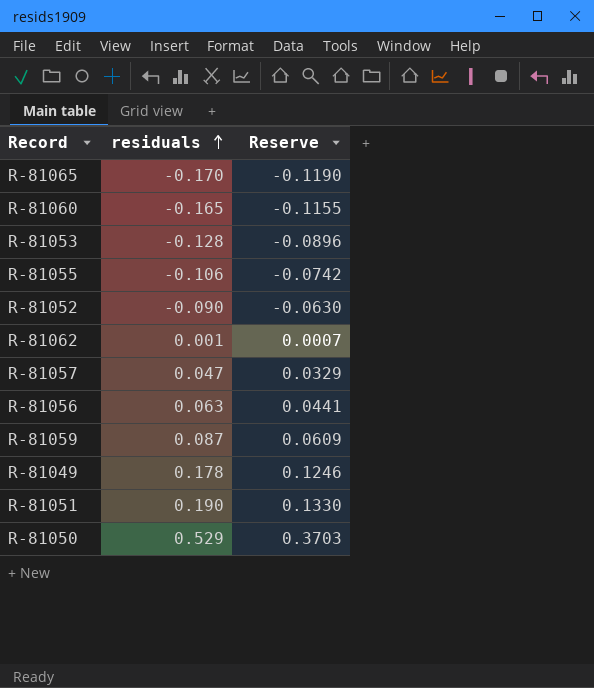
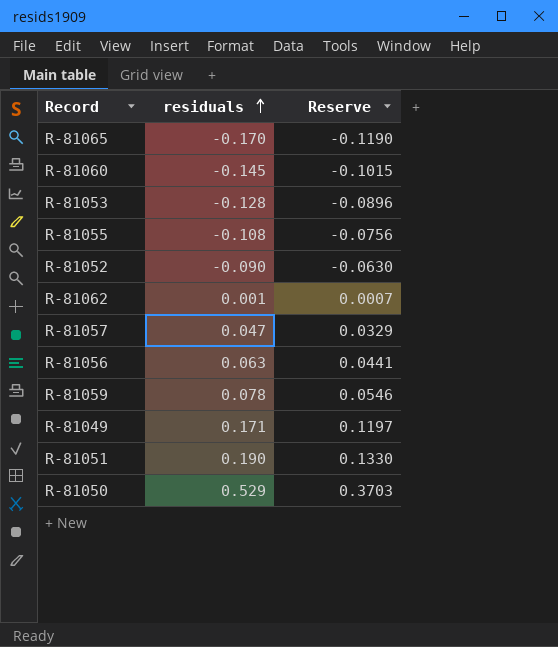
R-81060 | residuals: -0.165 -> -0.145
R-81060 | Reserve: -0.1155 -> -0.1015
R-81055 | residuals: -0.106 -> -0.108
R-81055 | Reserve: -0.0742 -> -0.0756
R-81059 | residuals: 0.087 -> 0.078
R-81059 | Reserve: 0.0609 -> 0.0546
R-81049 | residuals: 0.178 -> 0.171
R-81049 | Reserve: 0.1246 -> 0.1197

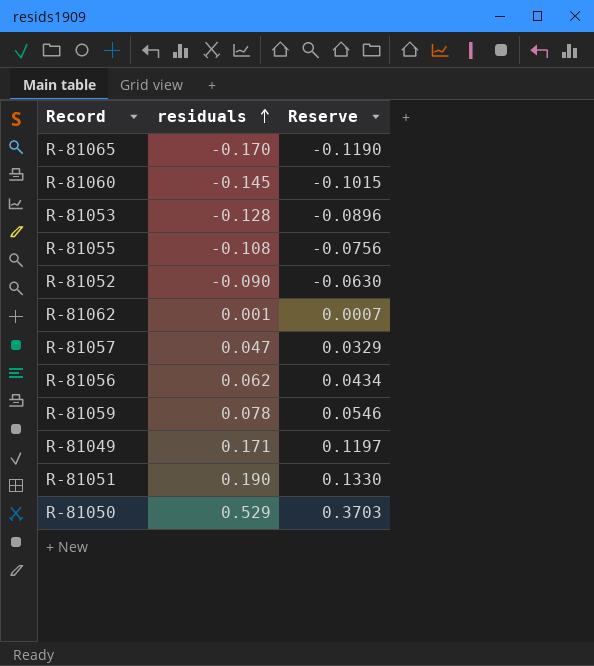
R-81056 | residuals: 0.063 -> 0.062
R-81056 | Reserve: 0.0441 -> 0.0434

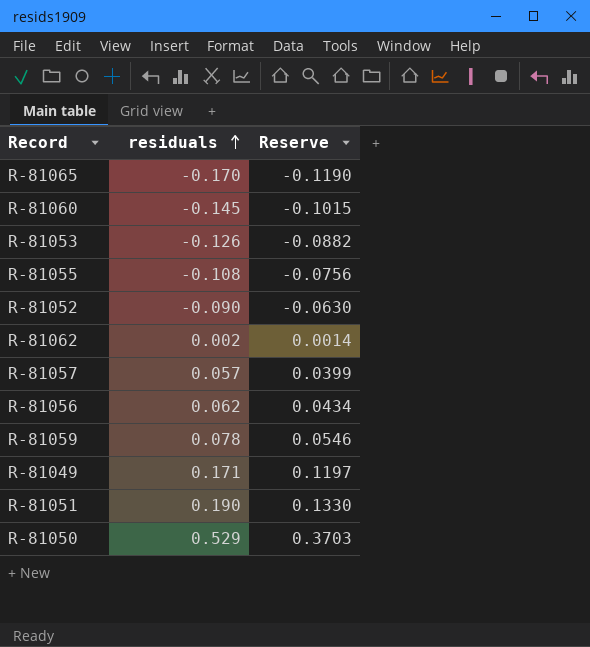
R-81053 | residuals: -0.128 -> -0.126
R-81053 | Reserve: -0.0896 -> -0.0882
R-81062 | residuals: 0.001 -> 0.002
R-81062 | Reserve: 0.0007 -> 0.0014
R-81057 | residuals: 0.047 -> 0.057
R-81057 | Reserve: 0.0329 -> 0.0399

